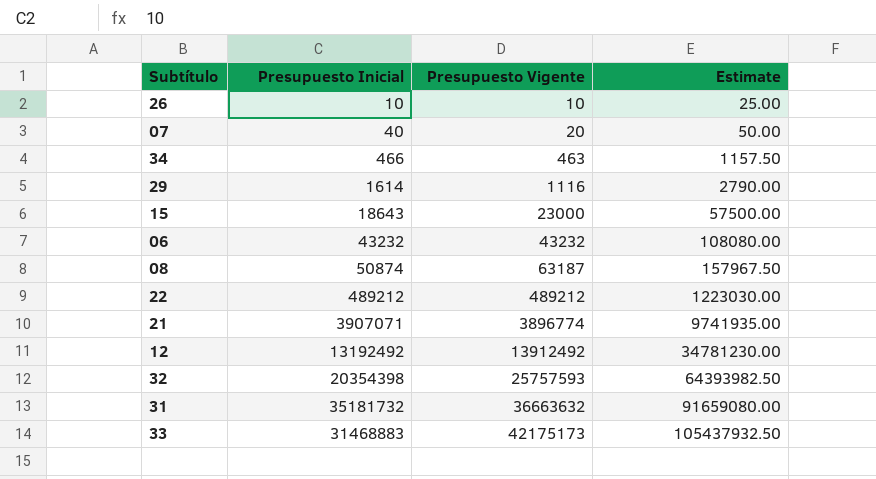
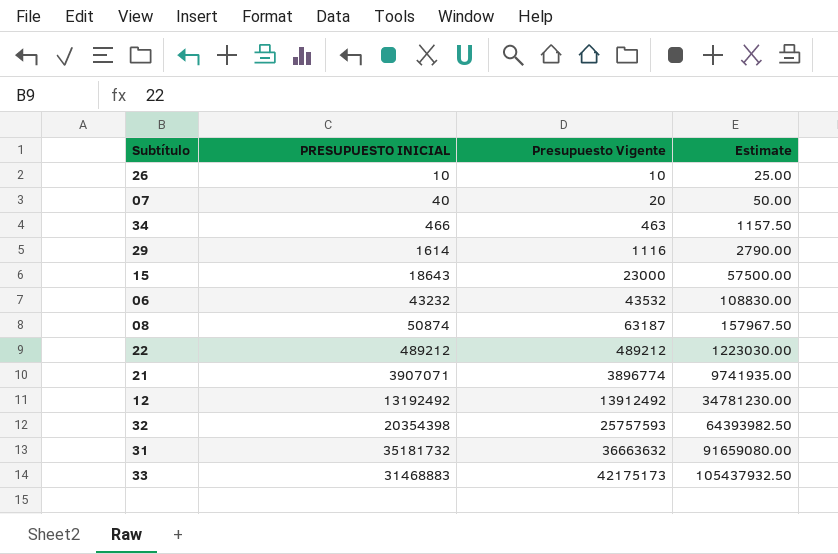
column name: Presupuesto Inicial -> PRESUPUESTO INICIAL
06 | Presupuesto Vigente: 43232 -> 43532
06 | Estimate: 108080.00 -> 108830.00

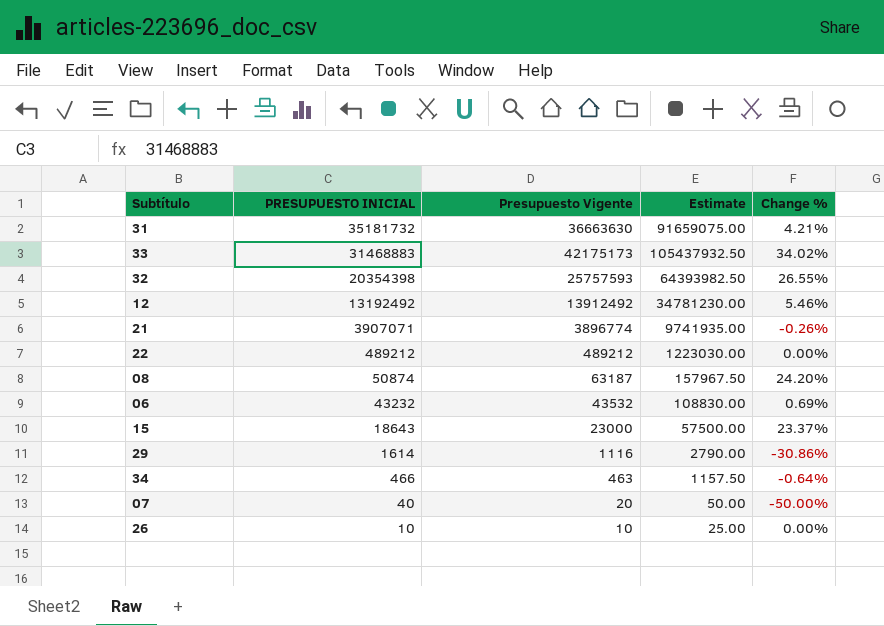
row order: Presupuesto Vigente ascending -> PRESUPUESTO INICIAL descending
column Change % | formula: none -> ([Presupuesto Vigente] - [PRESUPUESTO INICIAL]) / [PRESUPUESTO INICIAL]
31 | Presupuesto Vigente: 36663632 -> 36663630
31 | Estimate: 91659080.00 -> 91659075.00

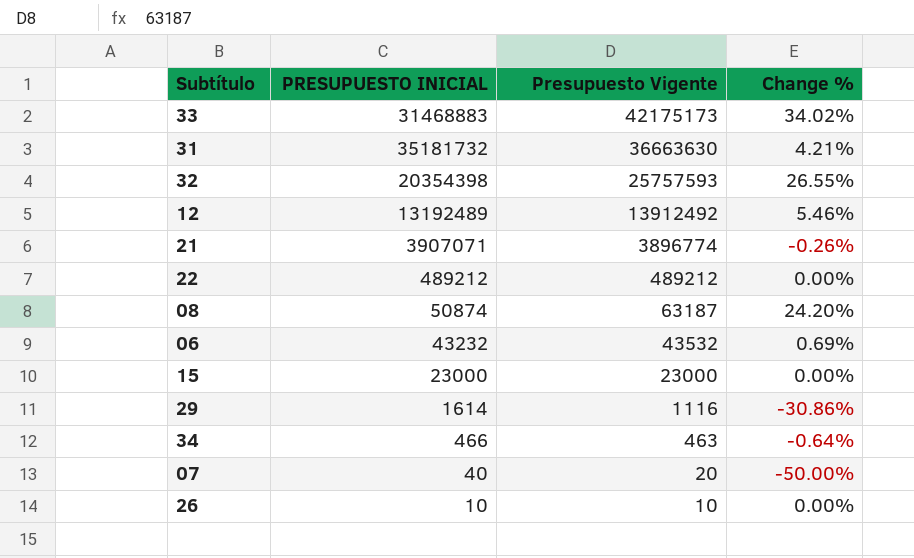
row order: PRESUPUESTO INICIAL descending -> Presupuesto Vigente descending
column Estimate | formula: [Presupuesto Vigente] * 2.5 -> none
12 | PRESUPUESTO INICIAL: 13192492 -> 13192489
15 | PRESUPUESTO INICIAL: 18643 -> 23000
15 | Change %: 23.37% -> 0.00%

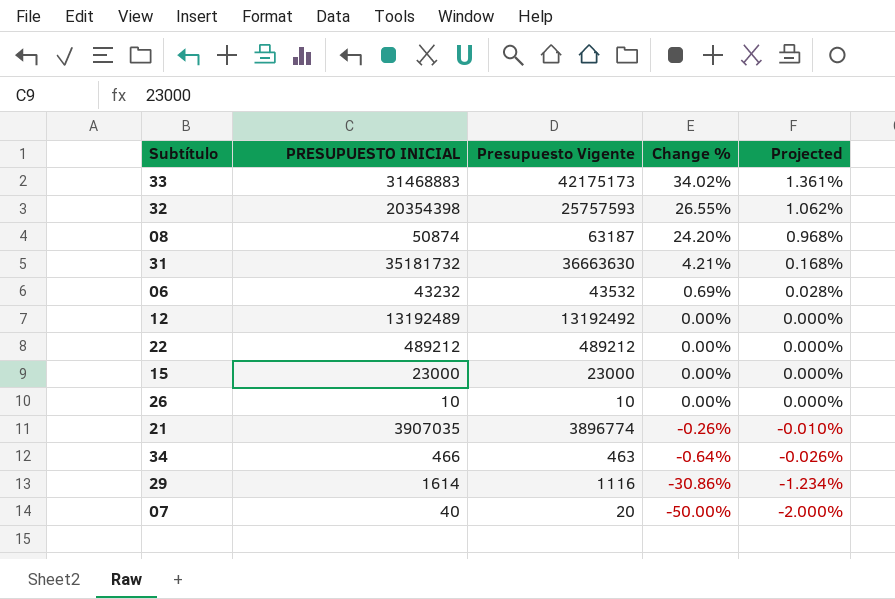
row order: Presupuesto Vigente descending -> Change % descending
column Projected | formula: none -> [Change %] * 0.04
12 | Presupuesto Vigente: 13912492 -> 13192492
12 | Change %: 5.46% -> 0.00%
21 | PRESUPUESTO INICIAL: 3907071 -> 3907035

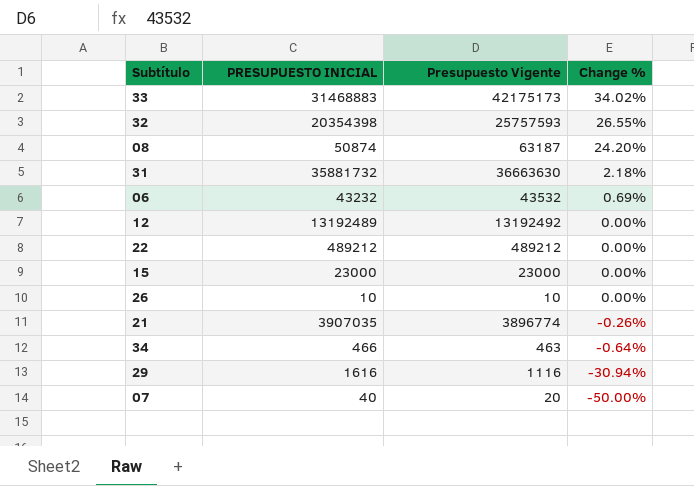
column Projected | formula: [Change %] * 0.04 -> none
31 | PRESUPUESTO INICIAL: 35181732 -> 35881732
31 | Change %: 4.21% -> 2.18%
29 | PRESUPUESTO INICIAL: 1614 -> 1616
29 | Change %: -30.86% -> -30.94%

